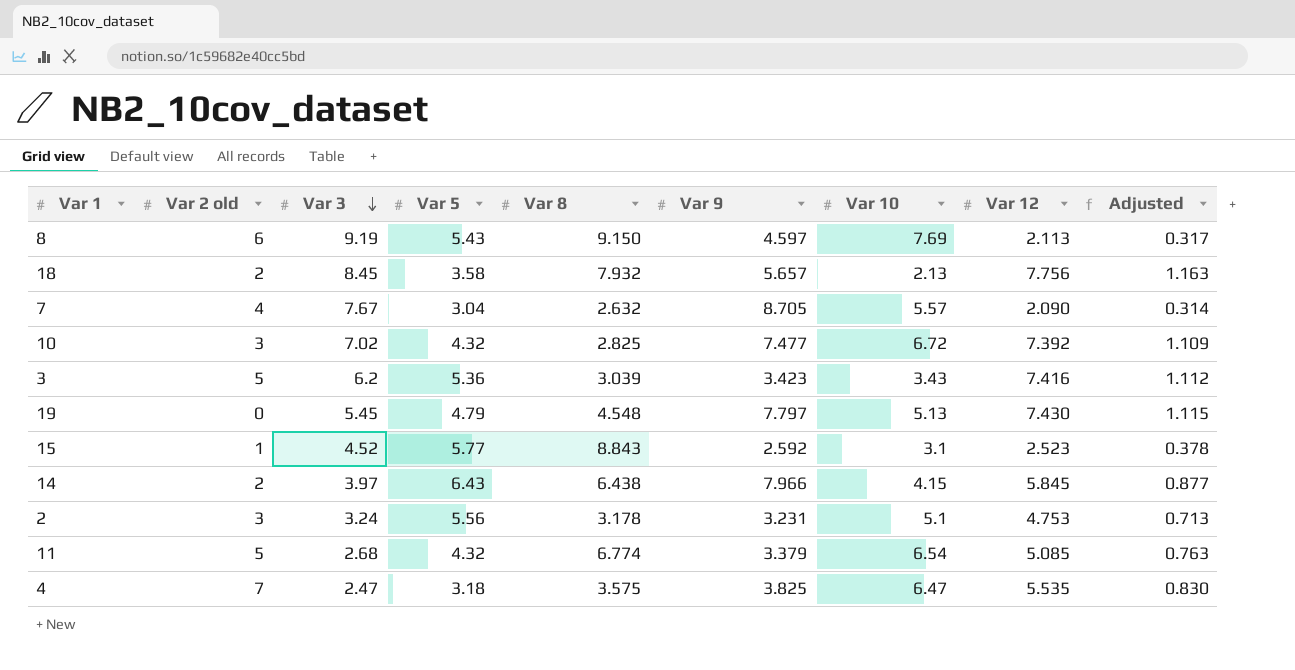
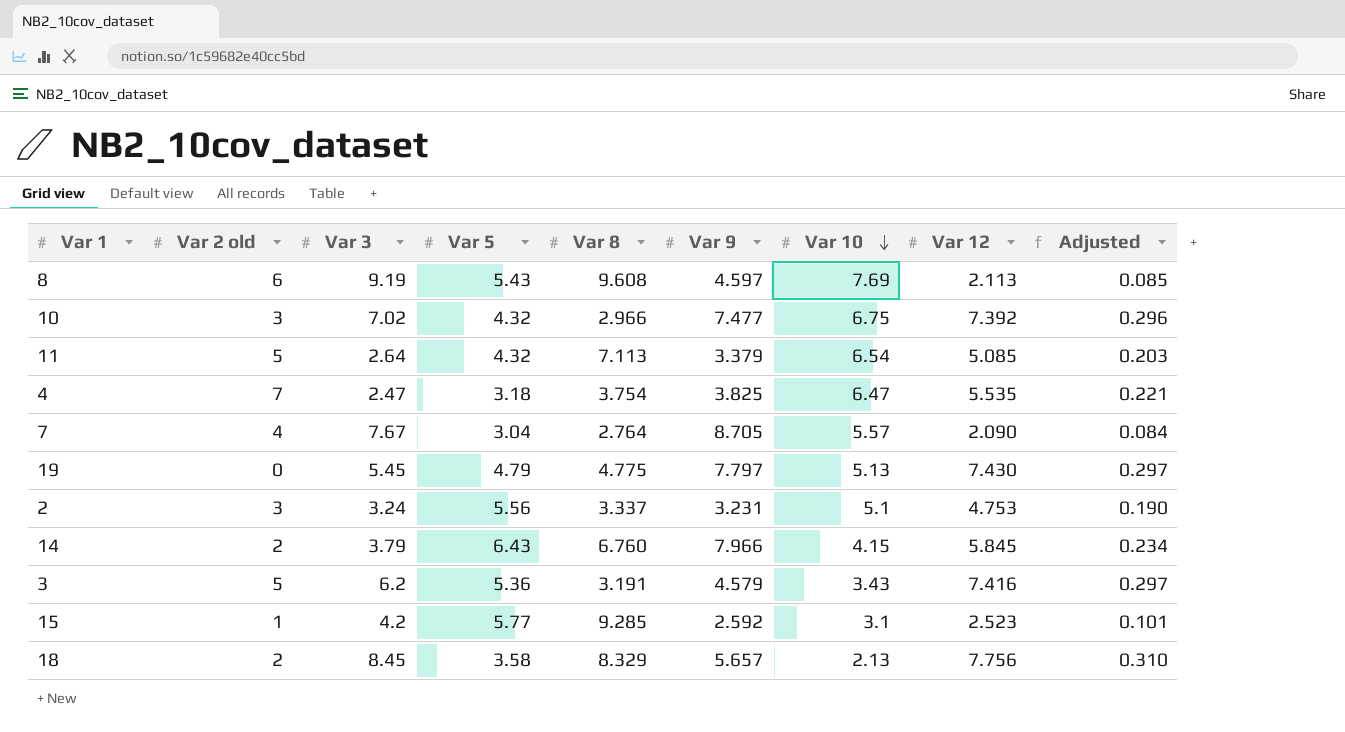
row order: Var 3 descending -> Var 10 descending
column Adjusted | formula: [Var 12] * 0.15 -> [Var 12] * 0.04
8 | Var 8: 9.150 -> 9.608
10 | Var 8: 2.825 -> 2.966
10 | Var 10: 6.72 -> 6.75
11 | Var 3: 2.68 -> 2.64
11 | Var 8: 6.774 -> 7.113
4 | Var 8: 3.575 -> 3.754
7 | Var 8: 2.632 -> 2.764
19 | Var 8: 4.548 -> 4.775
2 | Var 8: 3.178 -> 3.337
14 | Var 3: 3.97 -> 3.79
14 | Var 8: 6.438 -> 6.760
3 | Var 8: 3.039 -> 3.191
3 | Var 9: 3.423 -> 4.579
15 | Var 3: 4.52 -> 4.2
15 | Var 8: 8.843 -> 9.285
18 | Var 8: 7.932 -> 8.329

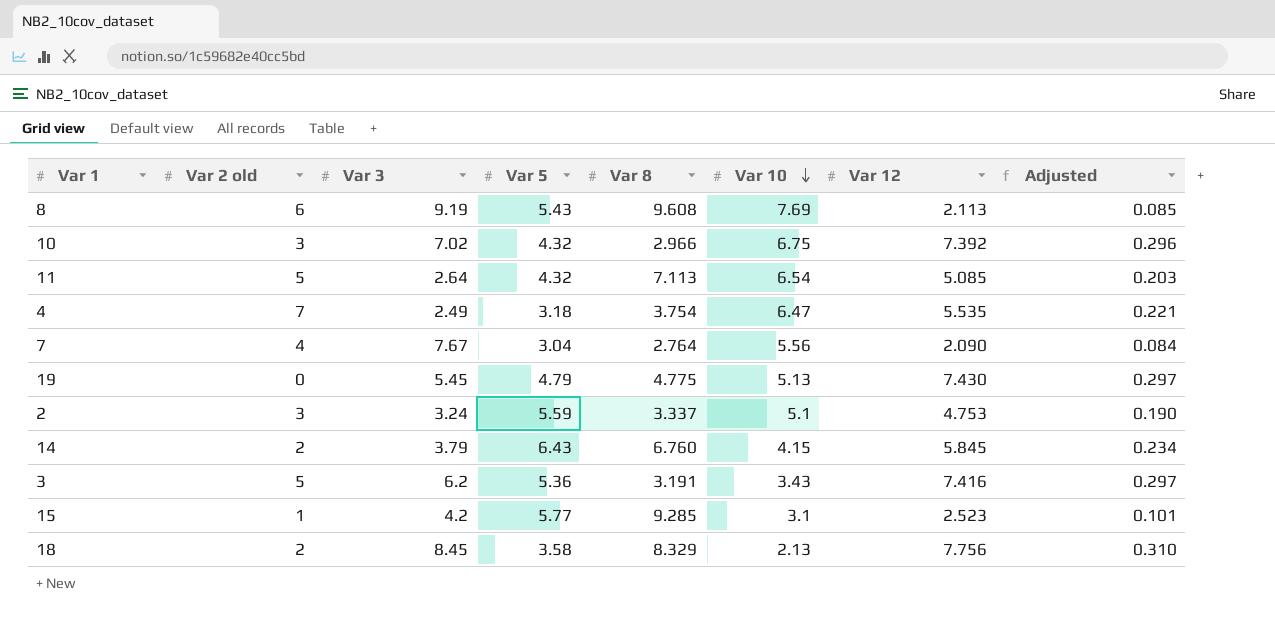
column Var 9 | position: 6 -> none
4 | Var 3: 2.47 -> 2.49
7 | Var 10: 5.57 -> 5.56
2 | Var 5: 5.56 -> 5.59

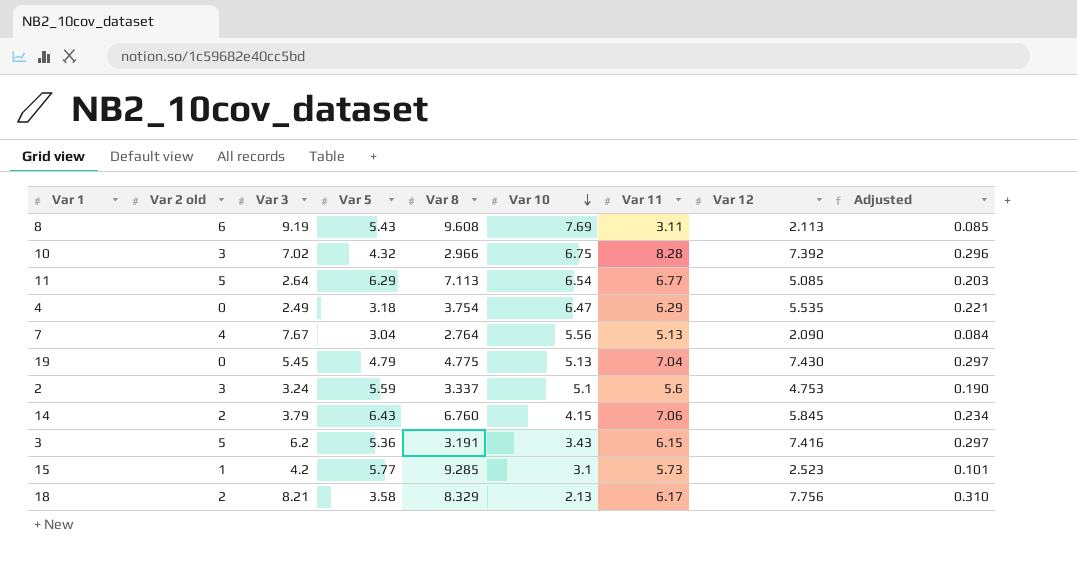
column Var 11 | position: none -> 7
11 | Var 5: 4.32 -> 6.29
4 | Var 2 old: 7 -> 0
18 | Var 3: 8.45 -> 8.21

